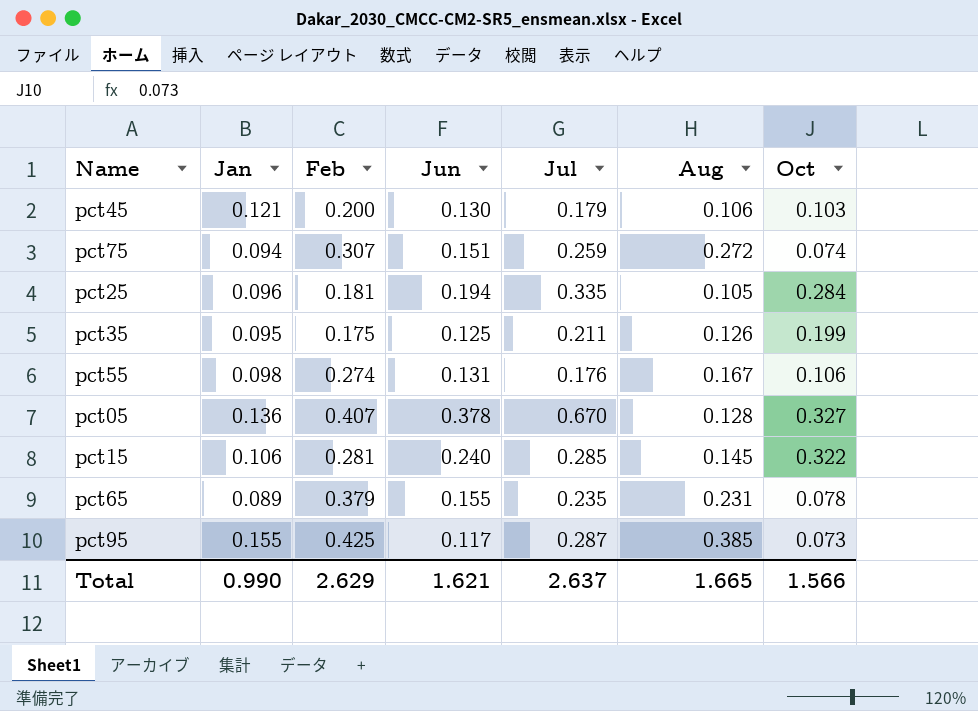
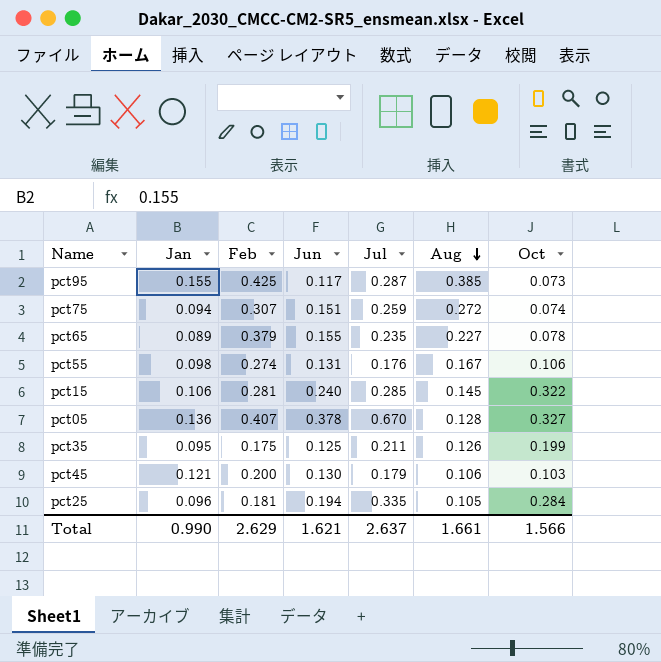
row order: none -> Aug descending
pct65 | Aug: 0.231 -> 0.227
Total | Aug: 1.665 -> 1.661

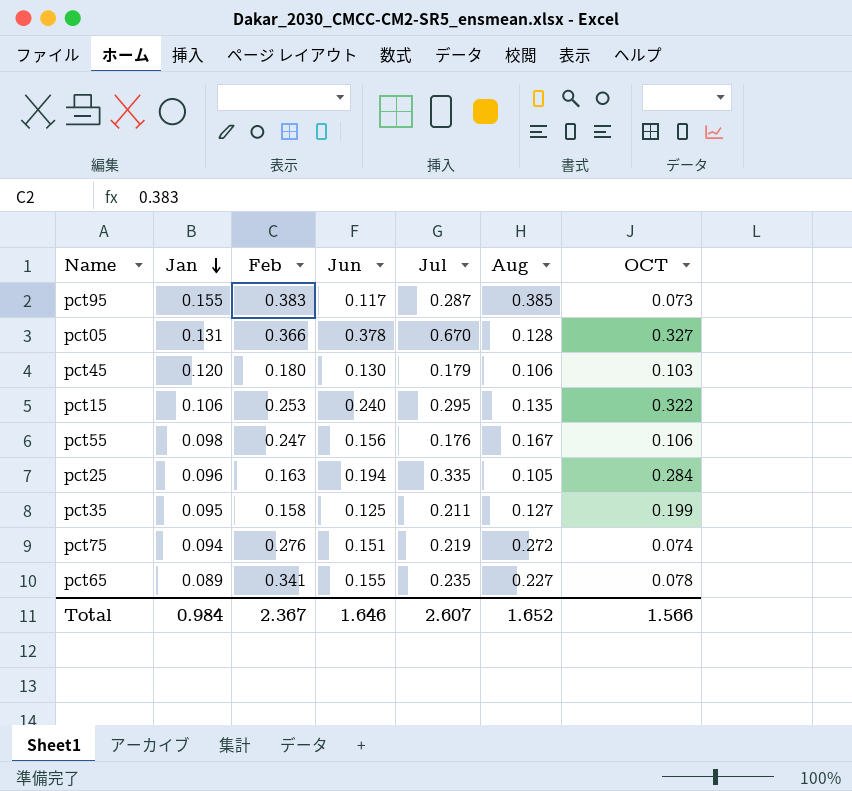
row order: Aug descending -> Jan descending
column name: Oct -> OCT
pct95 | Feb: 0.425 -> 0.383
pct05 | Jan: 0.136 -> 0.131
pct05 | Feb: 0.407 -> 0.366
pct45 | Jan: 0.121 -> 0.120
pct45 | Feb: 0.200 -> 0.180
pct15 | Feb: 0.281 -> 0.253
pct15 | Jul: 0.285 -> 0.295
pct15 | Aug: 0.145 -> 0.135
pct55 | Feb: 0.274 -> 0.247
pct55 | Jun: 0.131 -> 0.156
pct25 | Feb: 0.181 -> 0.163
pct35 | Feb: 0.175 -> 0.158
pct35 | Aug: 0.126 -> 0.127
pct75 | Feb: 0.307 -> 0.276
pct75 | Jul: 0.259 -> 0.219
pct65 | Feb: 0.379 -> 0.341
Total | Jan: 0.990 -> 0.984
Total | Feb: 2.629 -> 2.367
Total | Jun: 1.621 -> 1.646
Total | Jul: 2.637 -> 2.607
Total | Aug: 1.661 -> 1.652

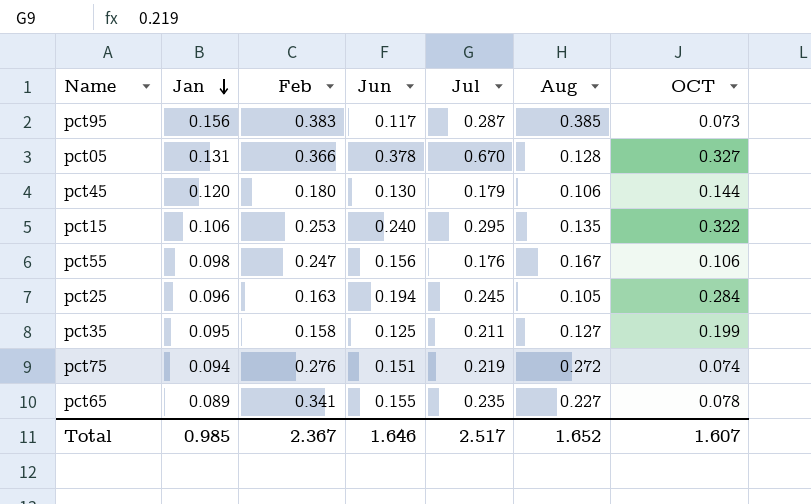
pct95 | Jan: 0.155 -> 0.156
pct45 | OCT: 0.103 -> 0.144
pct25 | Jul: 0.335 -> 0.245
Total | Jan: 0.984 -> 0.985
Total | Jul: 2.607 -> 2.517
Total | OCT: 1.566 -> 1.607

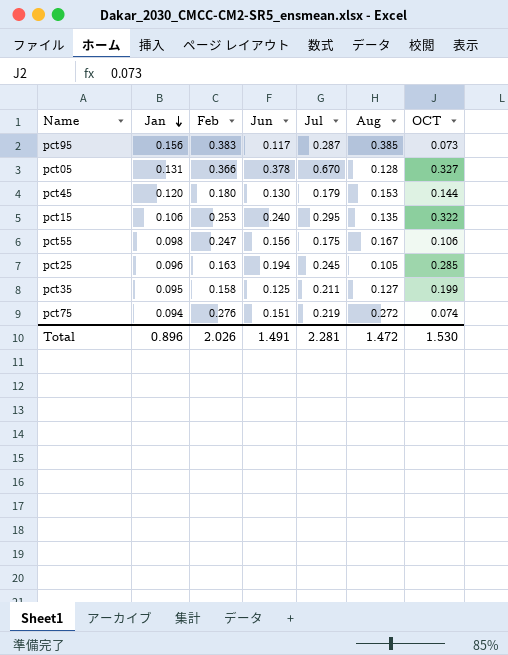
row pct65: 0.089 | 0.341 | 0.155 | 0.235 | 0.227 | 0.078 -> none
pct45 | Aug: 0.106 -> 0.153
pct55 | Jul: 0.176 -> 0.175
pct25 | OCT: 0.284 -> 0.285
Total | Jan: 0.985 -> 0.896
Total | Feb: 2.367 -> 2.026
Total | Jun: 1.646 -> 1.491
Total | Jul: 2.517 -> 2.281
Total | Aug: 1.652 -> 1.472
Total | OCT: 1.607 -> 1.530

